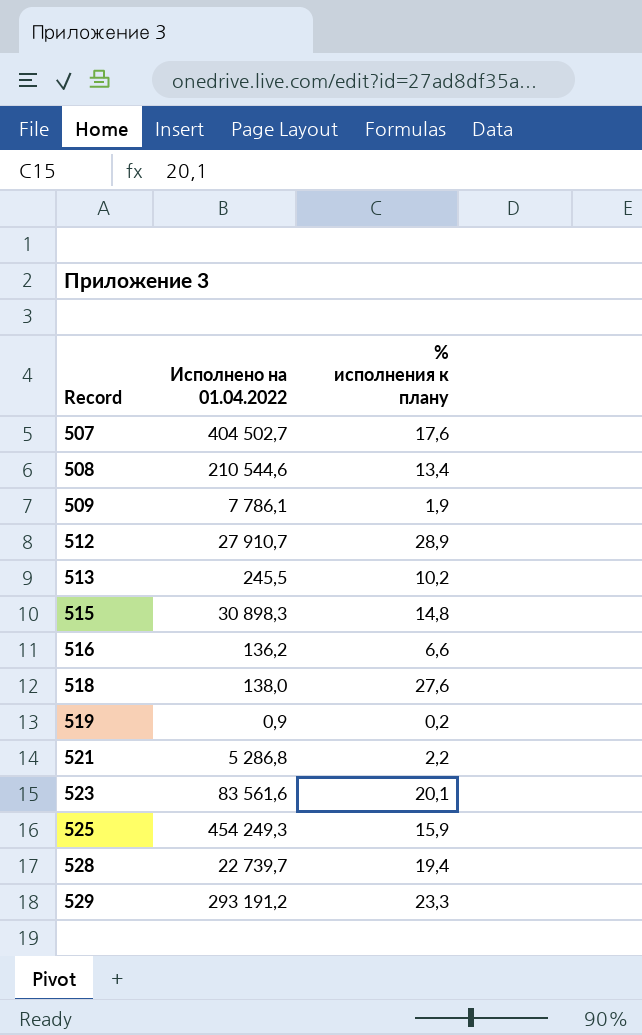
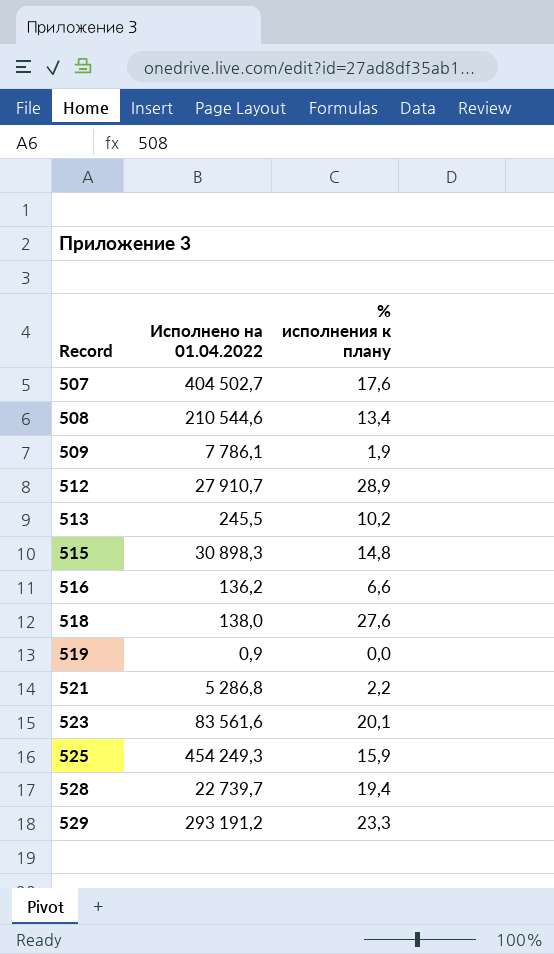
519 | % исполнения к плану: 0,2 -> 0,0

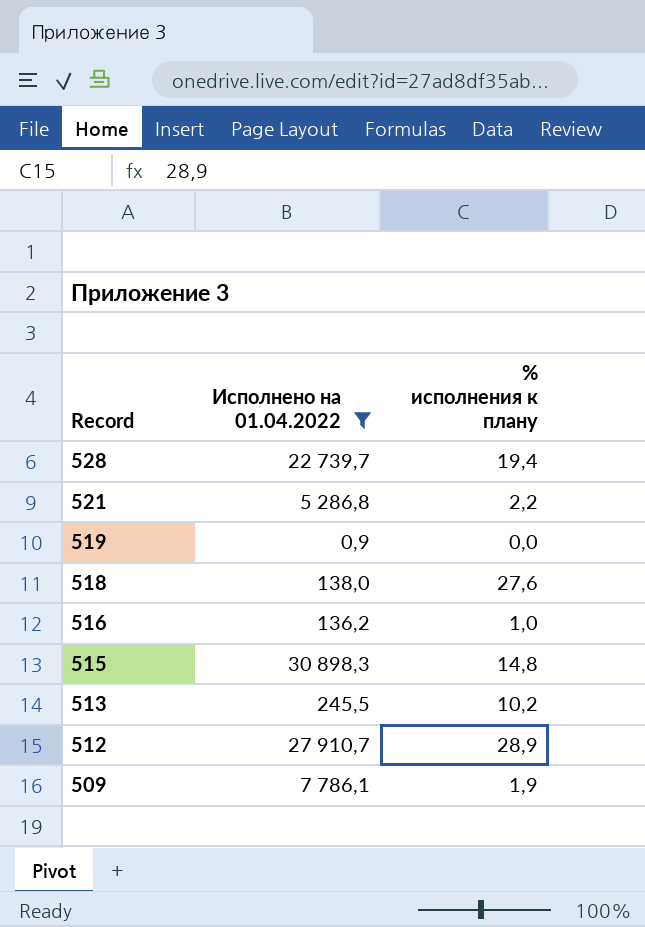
filter: none -> Исполнено на 01.04.2022 <= 30 898,3
row order: Record ascending -> Record descending
516 | % исполнения к плану: 6,6 -> 1,0

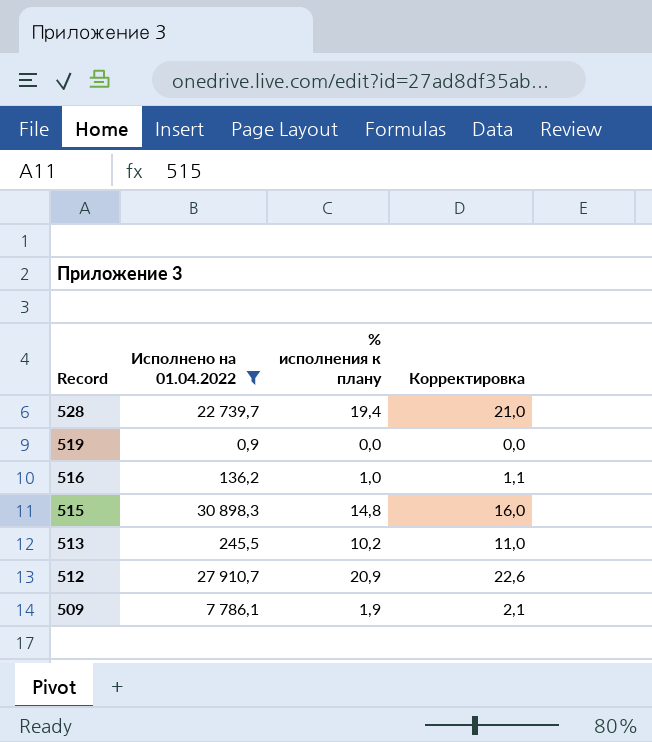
column Корректировка | formula: none -> [% исполнения к плану] * 1,08
row 521: 5 286,8 | 2,2 -> none
row 518: 138,0 | 27,6 -> none
512 | % исполнения к плану: 28,9 -> 20,9

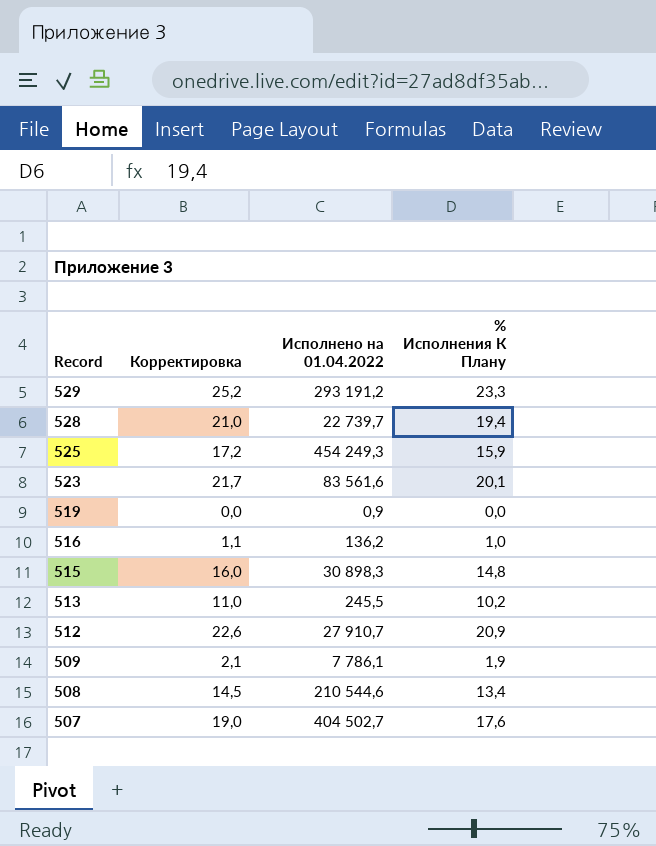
filter: Исполнено на 01.04.2022 <= 30 898,3 -> none
column Корректировка | position: 4 -> 2
column name: % исполнения к плану -> % Исполнения К Плану

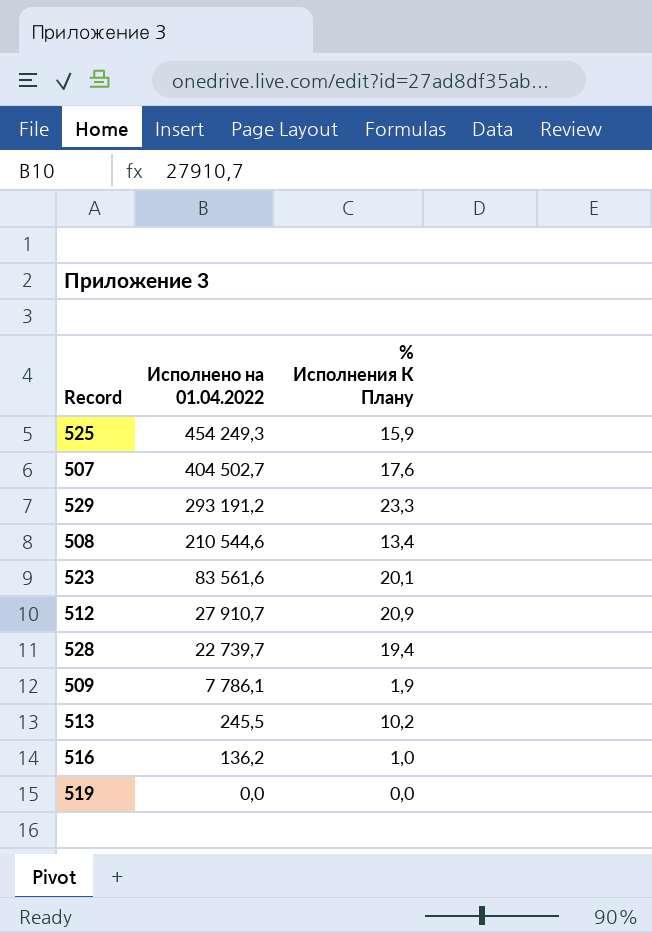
row order: Record descending -> Исполнено на 01.04.2022 descending
column Корректировка | formula: [% Исполнения К Плану] * 1,08 -> none
row 515: 16,0 | 30 898,3 | 14,8 -> none
519 | Исполнено на 01.04.2022: 0,9 -> 0,0

